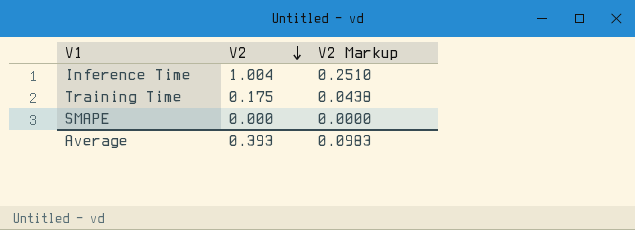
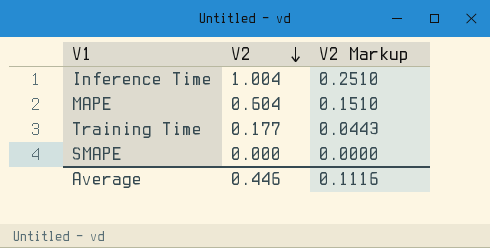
row MAPE: none -> 0.604 | 0.1510
Training Time | V2: 0.175 -> 0.177
Training Time | V2 Markup: 0.0438 -> 0.0443
Average | V2: 0.393 -> 0.446
Average | V2 Markup: 0.0983 -> 0.1116

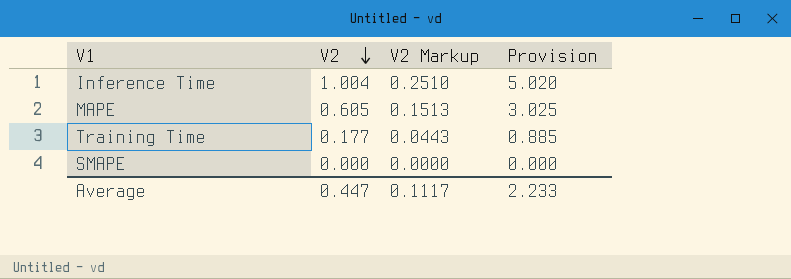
column Provision | formula: none -> [V2] * 5
MAPE | V2: 0.604 -> 0.605
MAPE | V2 Markup: 0.1510 -> 0.1513
Average | V2: 0.446 -> 0.447
Average | V2 Markup: 0.1116 -> 0.1117

